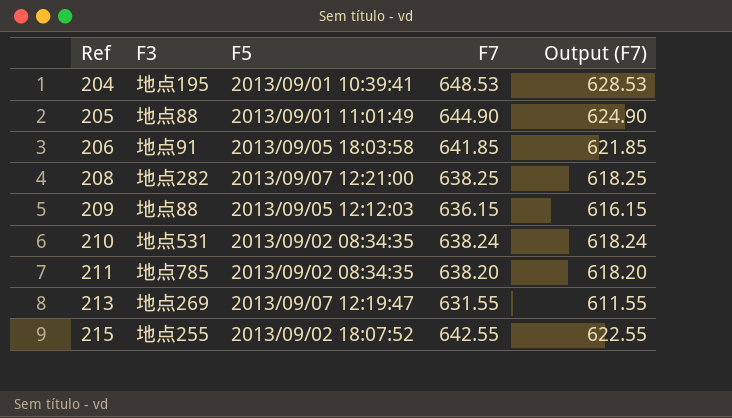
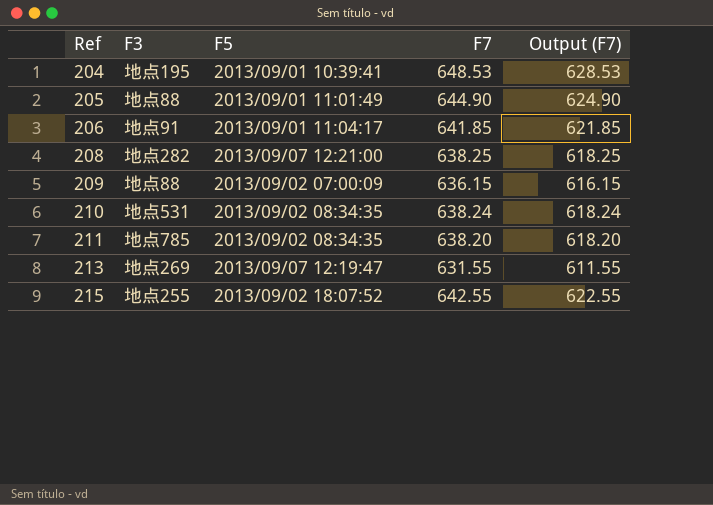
206 | F5: 2013/09/05 18:03:58 -> 2013/09/01 11:04:17
209 | F5: 2013/09/05 12:12:03 -> 2013/09/02 07:00:09

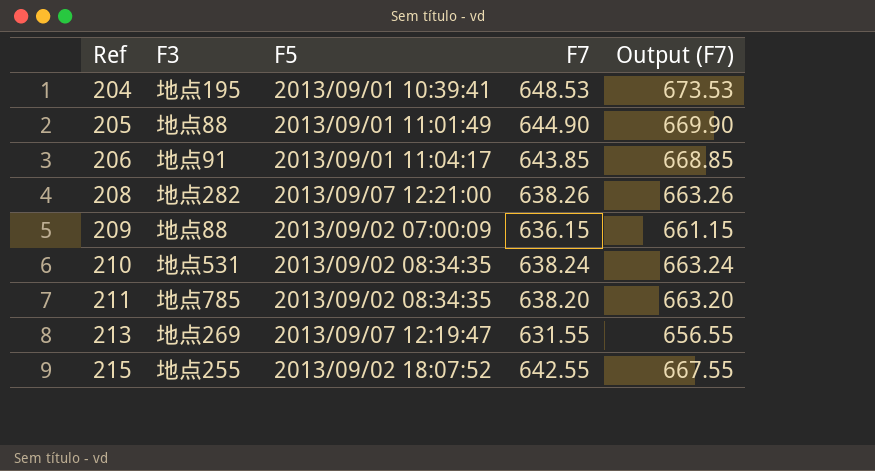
column Output (F7) | formula: [F7] - 20 -> [F7] + 25
206 | F7: 641.85 -> 643.85
208 | F7: 638.25 -> 638.26

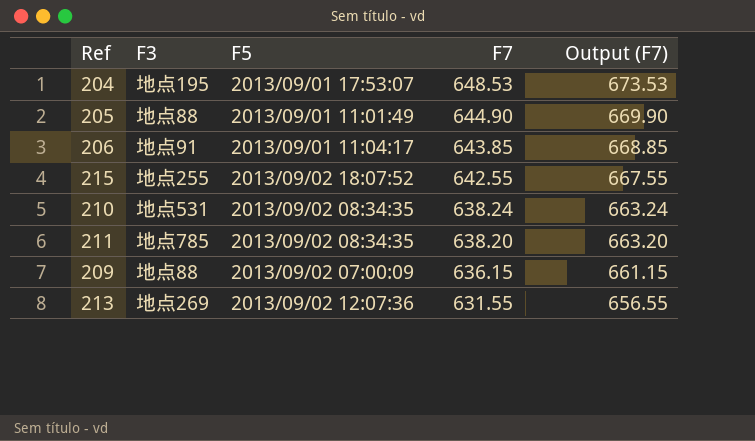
row order: Ref ascending -> F7 descending
row 208: 地点282 | 2013/09/07 12:21:00 | 638.26 | 663.26 -> none
204 | F5: 2013/09/01 10:39:41 -> 2013/09/01 17:53:07
213 | F5: 2013/09/07 12:19:47 -> 2013/09/02 12:07:36

